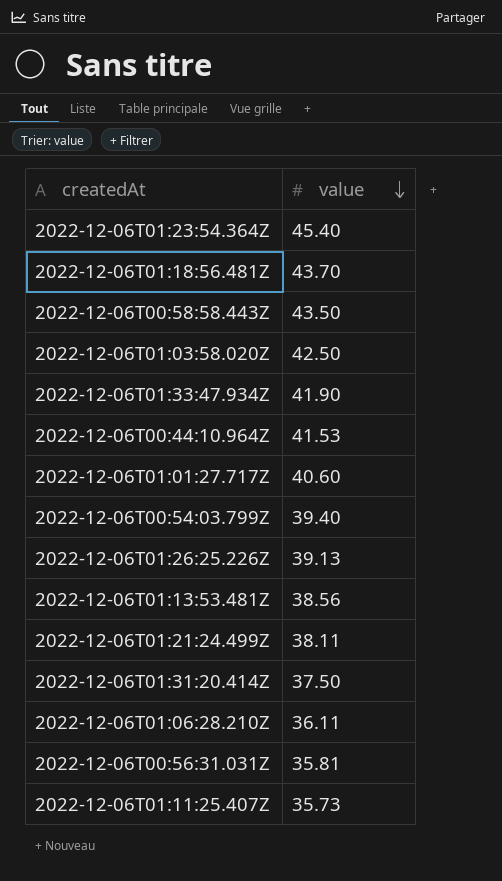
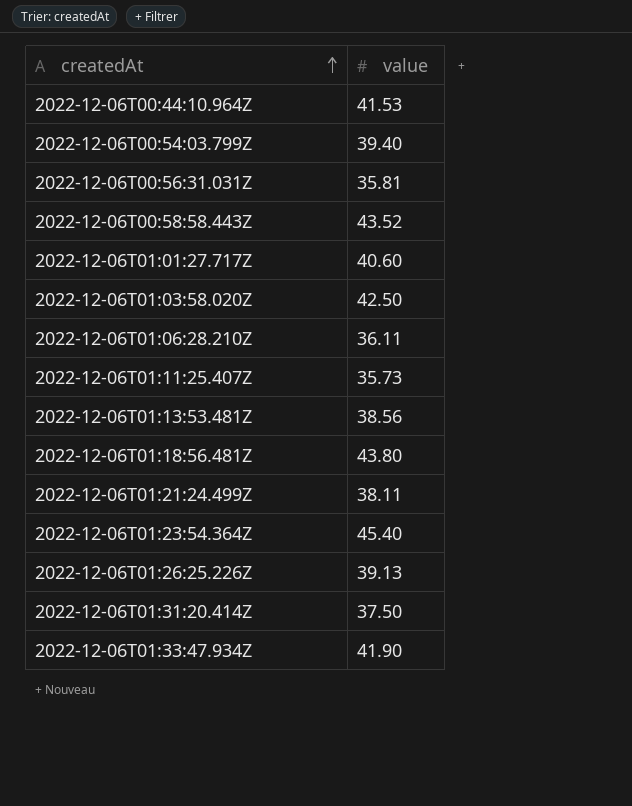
row order: value descending -> createdAt ascending
2022-12-06T00:58:58.443Z | value: 43.50 -> 43.52
2022-12-06T01:18:56.481Z | value: 43.70 -> 43.80

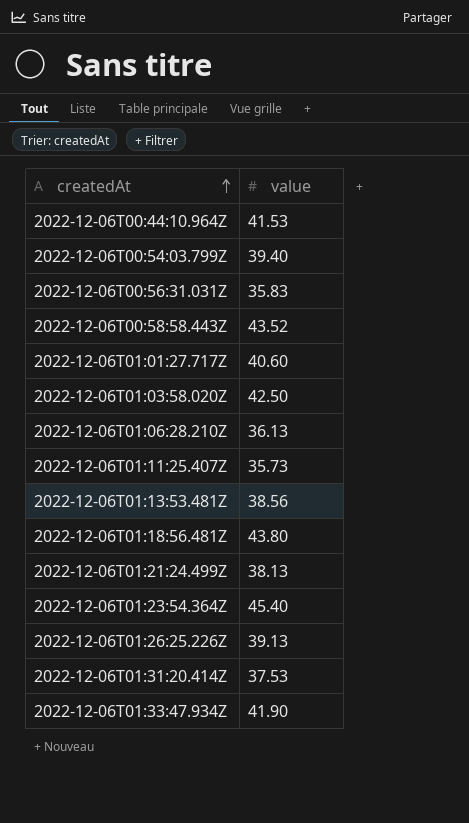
2022-12-06T00:56:31.031Z | value: 35.81 -> 35.83
2022-12-06T01:06:28.210Z | value: 36.11 -> 36.13
2022-12-06T01:21:24.499Z | value: 38.11 -> 38.13
2022-12-06T01:31:20.414Z | value: 37.50 -> 37.53

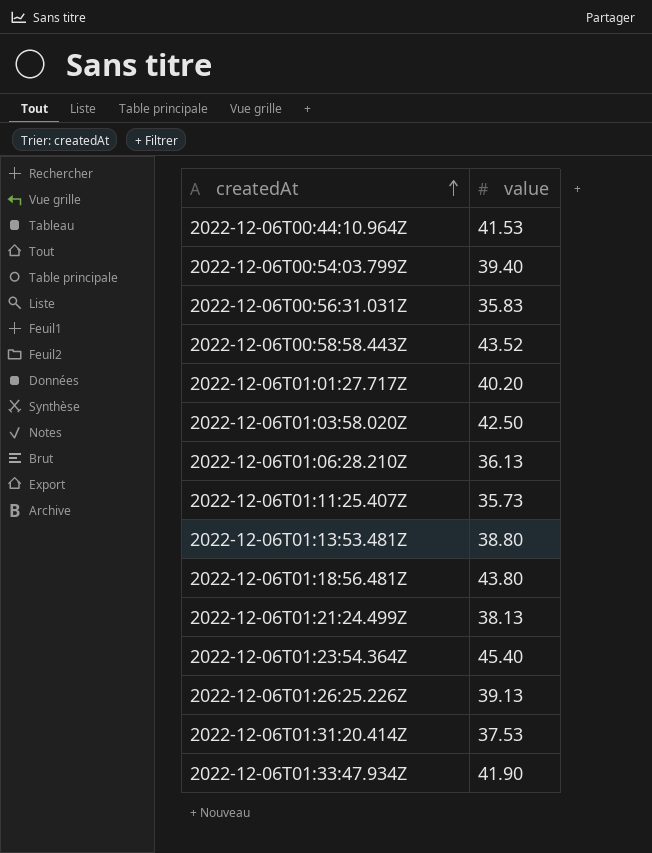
2022-12-06T01:01:27.717Z | value: 40.60 -> 40.20
2022-12-06T01:13:53.481Z | value: 38.56 -> 38.80

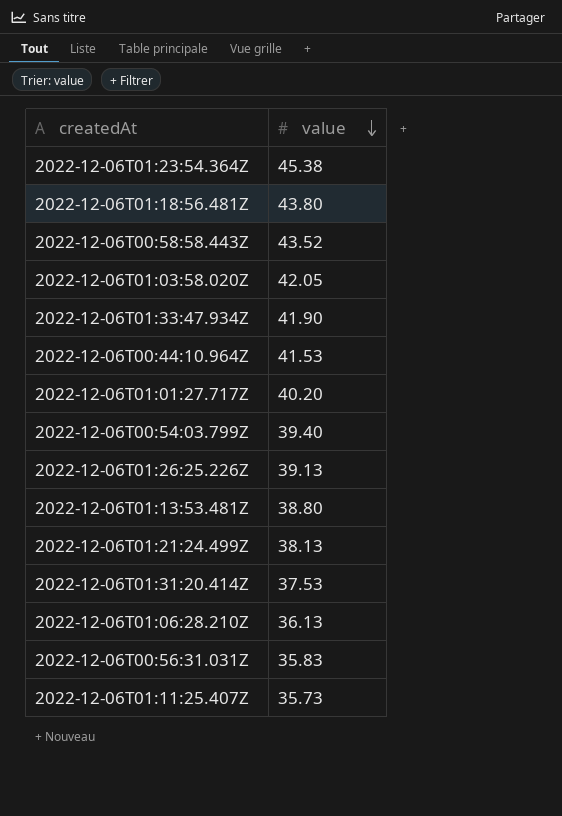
row order: createdAt ascending -> value descending
2022-12-06T01:23:54.364Z | value: 45.40 -> 45.38
2022-12-06T01:03:58.020Z | value: 42.50 -> 42.05

